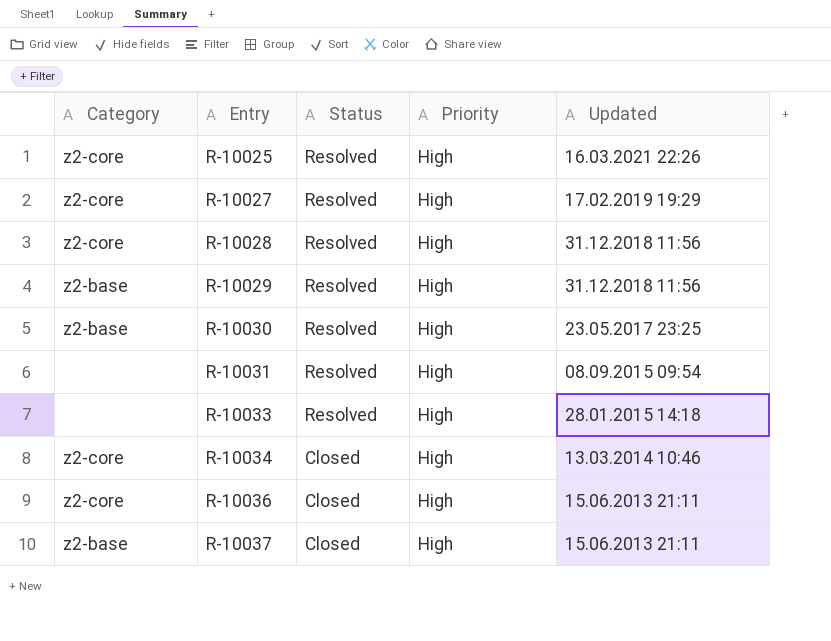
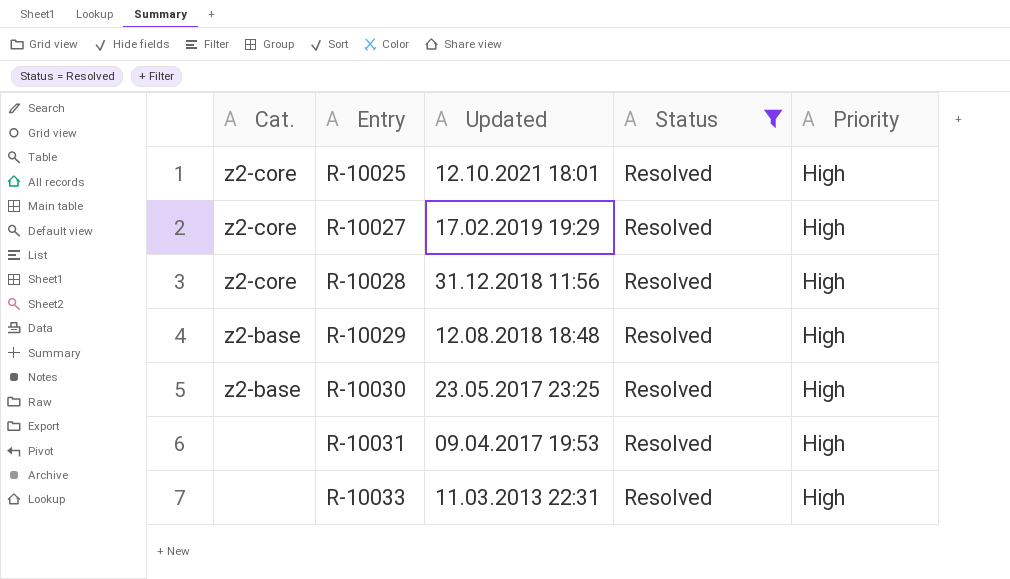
filter: none -> Status = Resolved
column name: Category -> Cat.
column Updated | position: 5 -> 3
R-10025 | Updated: 16.03.2021 22:26 -> 12.10.2021 18:01
R-10029 | Updated: 31.12.2018 11:56 -> 12.08.2018 18:48
R-10031 | Updated: 08.09.2015 09:54 -> 09.04.2017 19:53
R-10033 | Updated: 28.01.2015 14:18 -> 11.03.2013 22:31

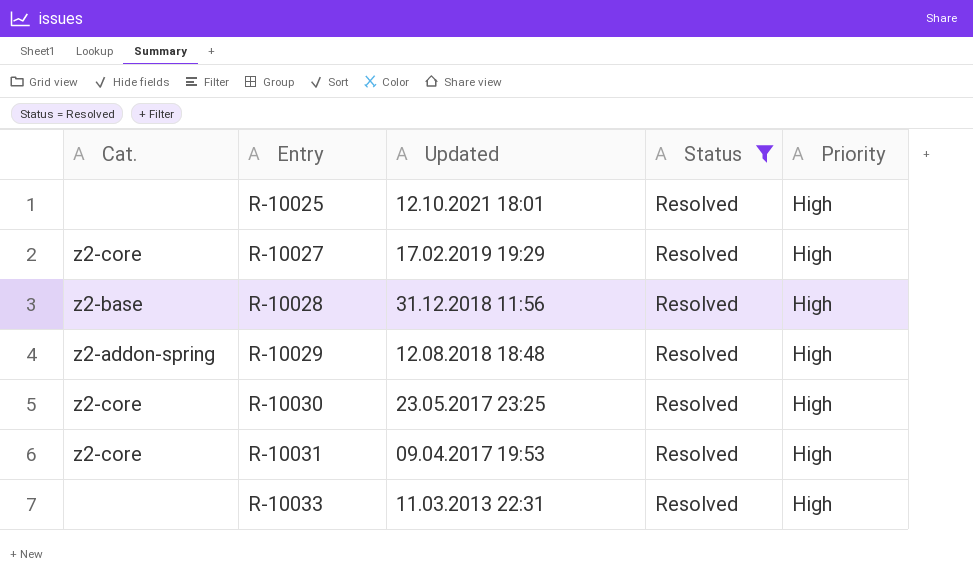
R-10025 | Cat.: z2-core -> none
R-10028 | Cat.: z2-core -> z2-base
R-10029 | Cat.: z2-base -> z2-addon-spring
R-10030 | Cat.: z2-base -> z2-core
R-10031 | Cat.: none -> z2-core

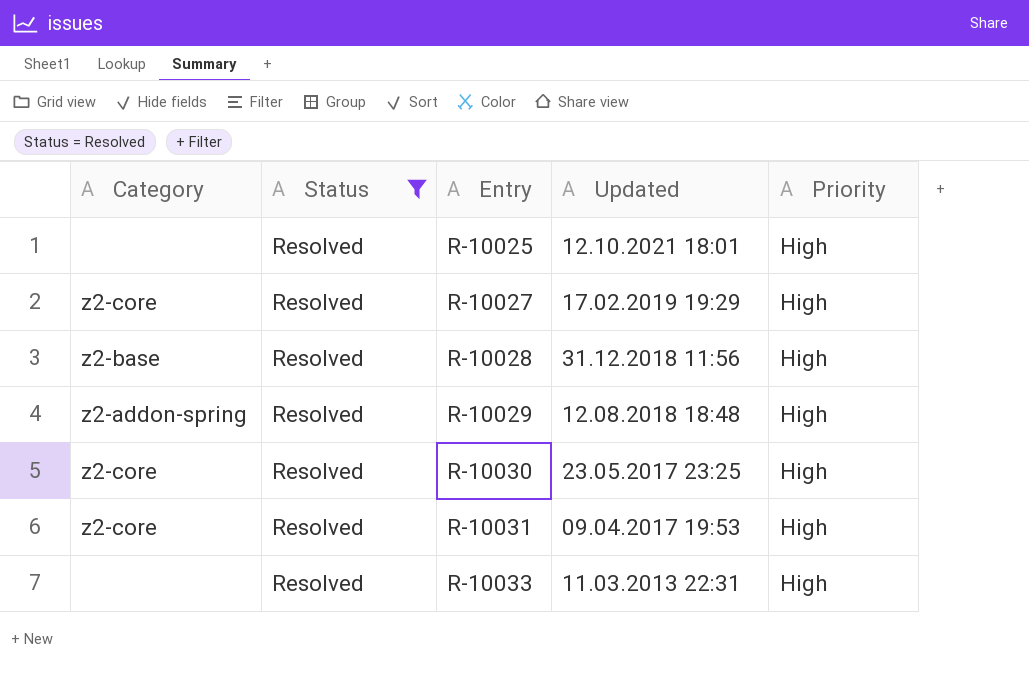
column name: Cat. -> Category
column Status | position: 4 -> 2

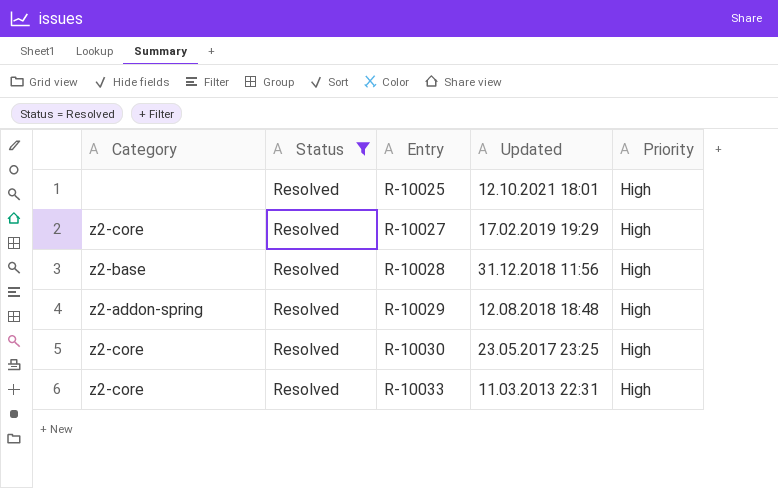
row R-10031: z2-core | Resolved | 09.04.2017 19:53 | High -> none
R-10033 | Category: none -> z2-core

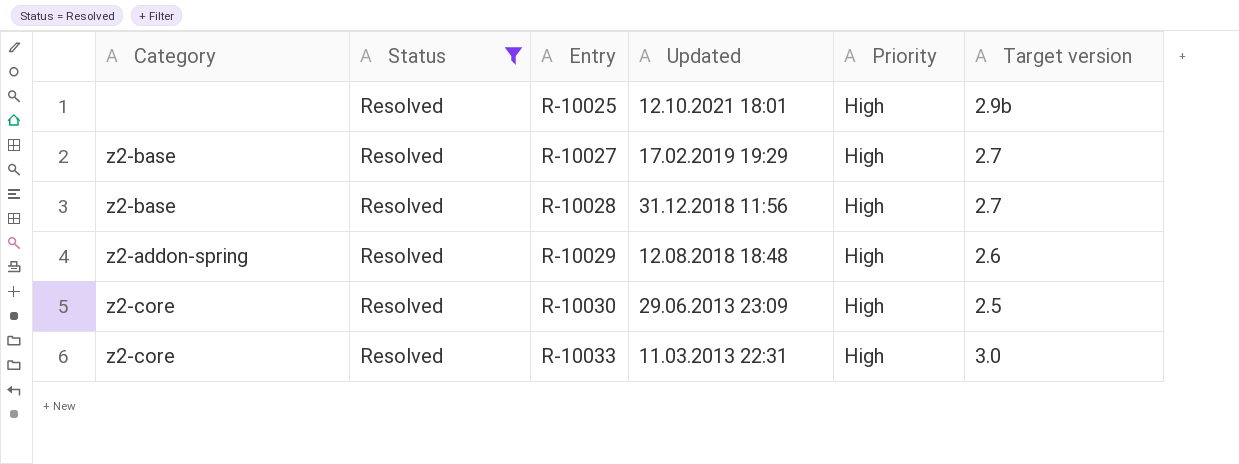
column Target version | position: none -> 6
R-10027 | Category: z2-core -> z2-base
R-10030 | Updated: 23.05.2017 23:25 -> 29.06.2013 23:09

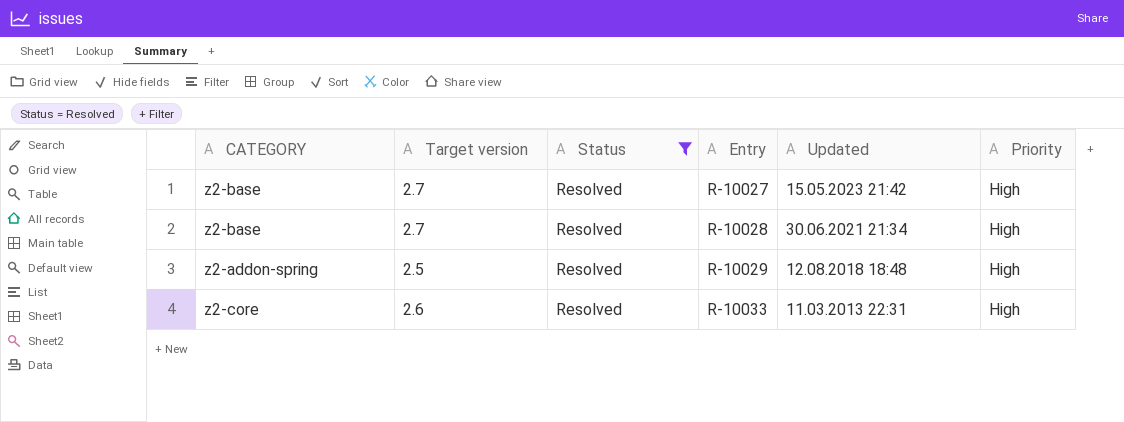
column name: Category -> CATEGORY
column Target version | position: 6 -> 2
row R-10025: none | Resolved | 12.10.2021 18:01 | High | 2.9b -> none
row R-10030: z2-core | Resolved | 29.06.2013 23:09 | High | 2.5 -> none
R-10027 | Updated: 17.02.2019 19:29 -> 15.05.2023 21:42
R-10028 | Updated: 31.12.2018 11:56 -> 30.06.2021 21:34
R-10029 | Target version: 2.6 -> 2.5
R-10033 | Target version: 3.0 -> 2.6

